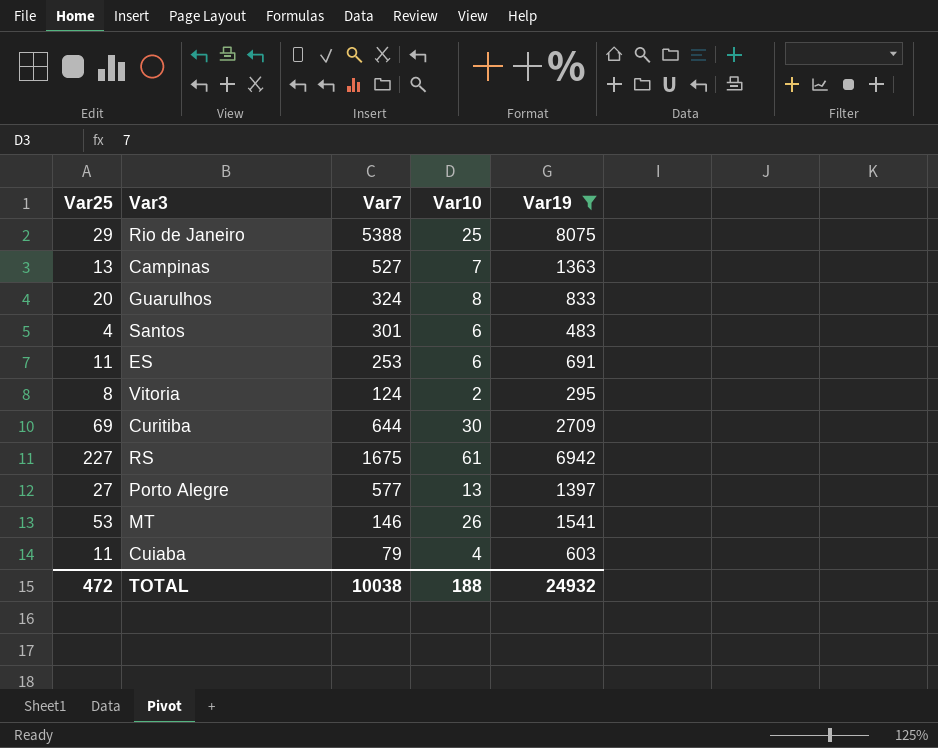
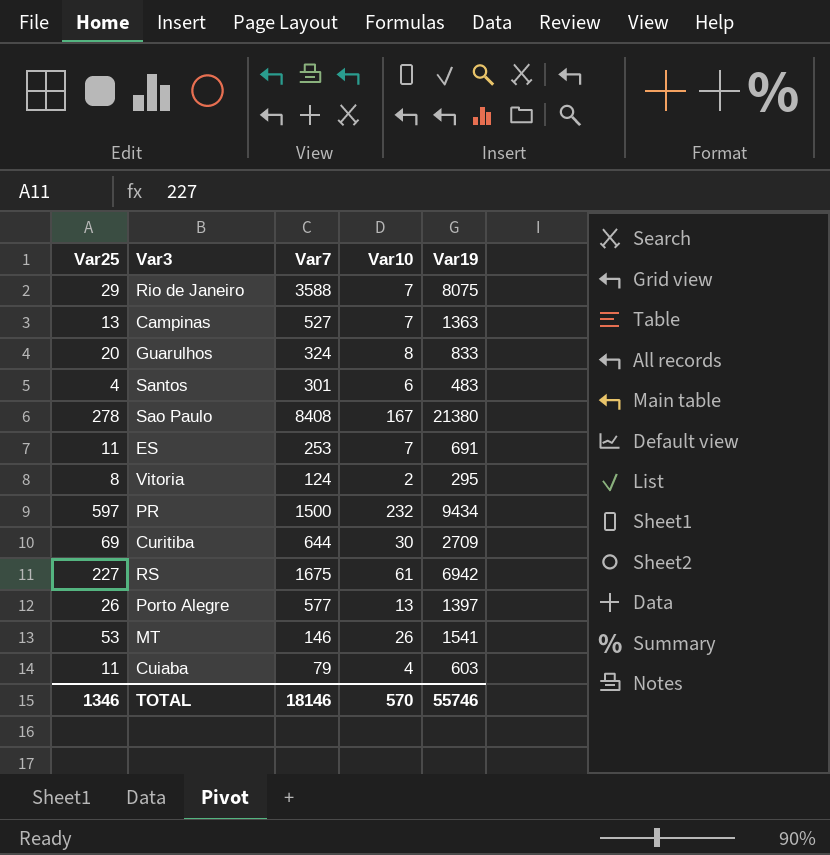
filter: Var19 <= 8075 -> none
Rio de Janeiro | Var7: 5388 -> 3588
Rio de Janeiro | Var10: 25 -> 7
ES | Var10: 6 -> 7
Porto Alegre | Var25: 27 -> 26
TOTAL | Var25: 472 -> 1346
TOTAL | Var7: 10038 -> 18146
TOTAL | Var10: 188 -> 570
TOTAL | Var19: 24932 -> 55746

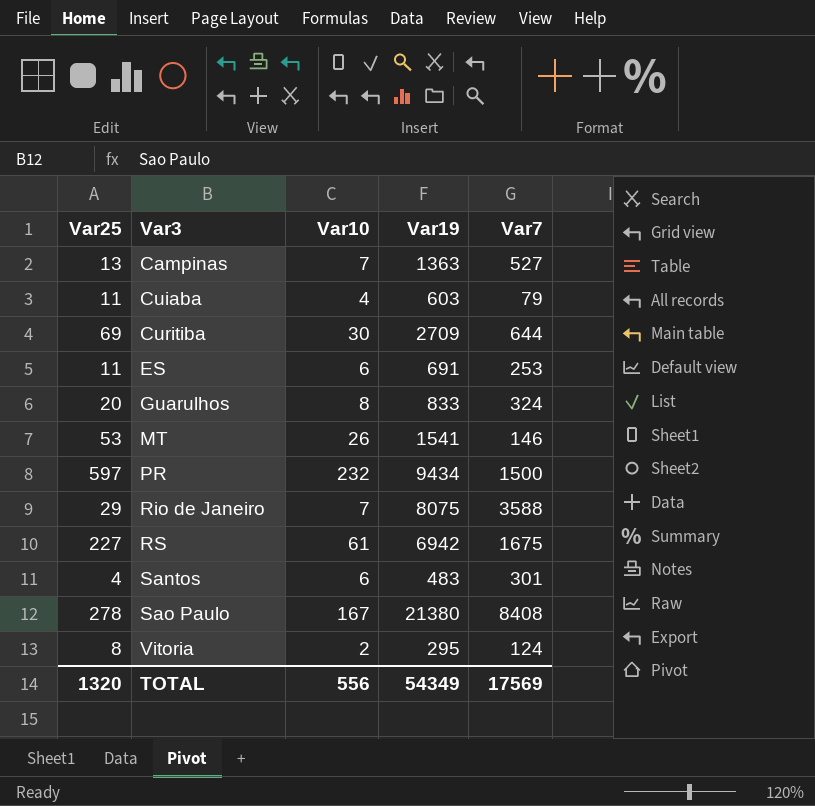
row order: none -> Var3 ascending
column Var7 | position: 3 -> 5
row Porto Alegre: 26 | 577 | 13 | 1397 -> none
ES | Var10: 7 -> 6
TOTAL | Var25: 1346 -> 1320
TOTAL | Var10: 570 -> 556
TOTAL | Var19: 55746 -> 54349
TOTAL | Var7: 18146 -> 17569

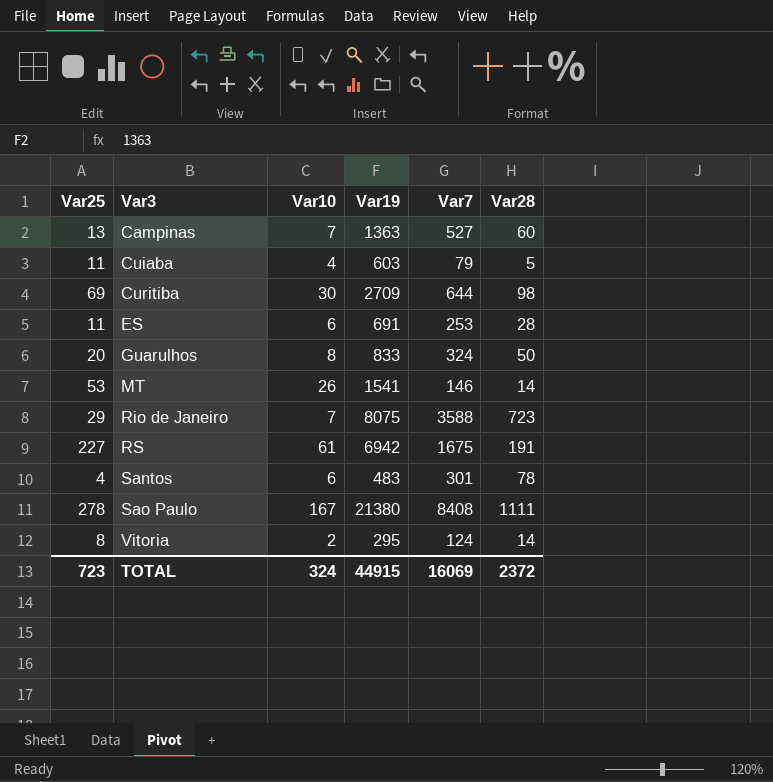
column Var28 | position: none -> 6
row PR: 597 | 232 | 9434 | 1500 -> none
TOTAL | Var25: 1320 -> 723
TOTAL | Var10: 556 -> 324
TOTAL | Var19: 54349 -> 44915
TOTAL | Var7: 17569 -> 16069

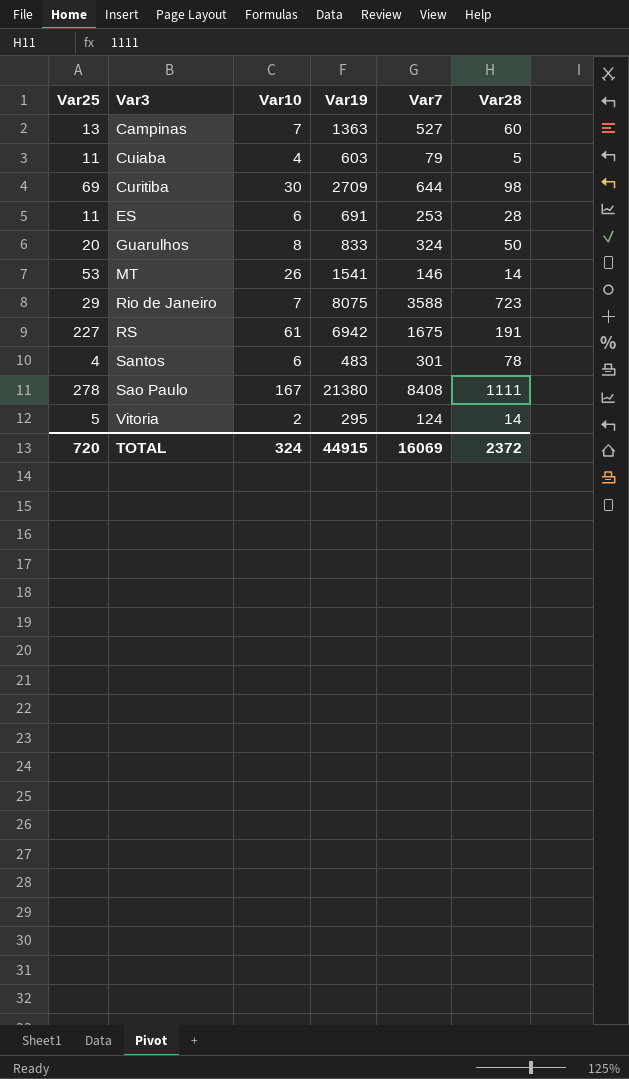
Vitoria | Var25: 8 -> 5
TOTAL | Var25: 723 -> 720

